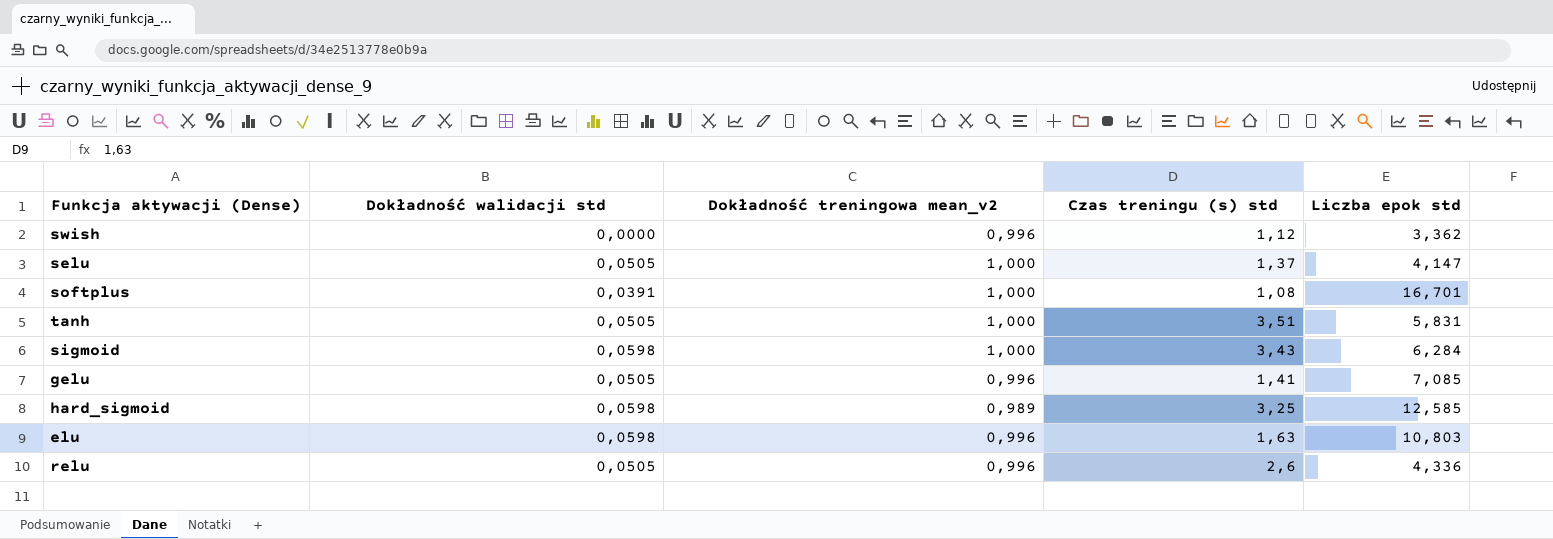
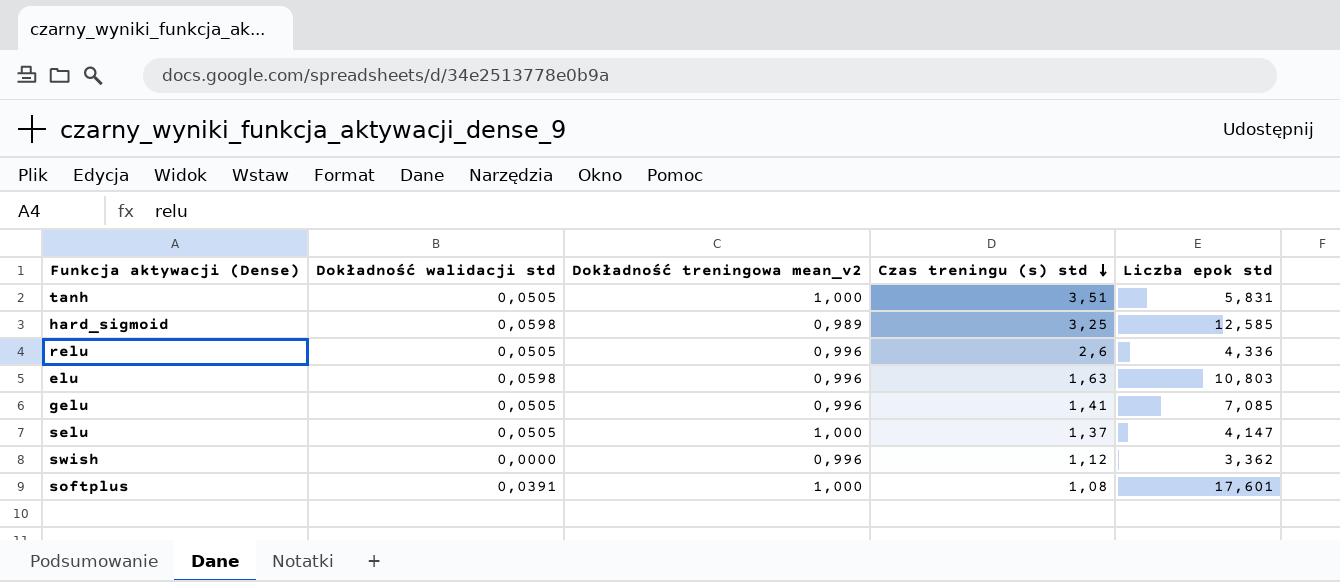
row order: none -> Czas treningu (s) std descending
row sigmoid: 0,0598 | 1,000 | 3,43 | 6,284 -> none
softplus | Liczba epok std: 16,701 -> 17,601

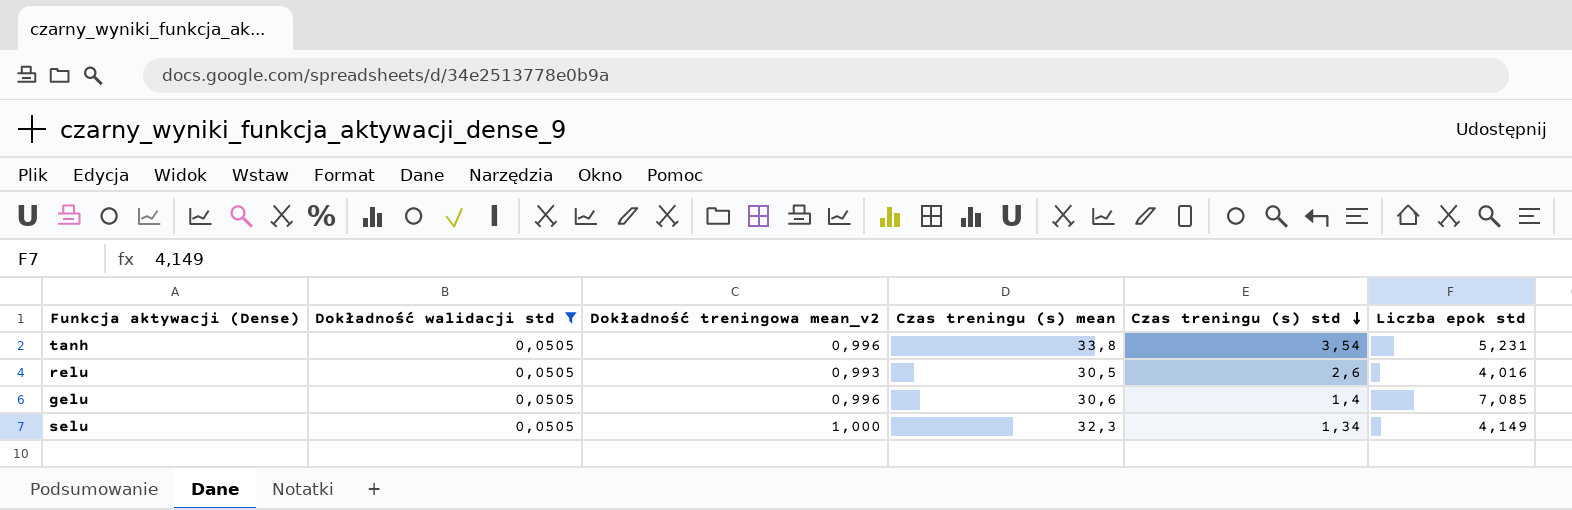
filter: none -> Dokładność walidacji std = 0,0505
column Czas treningu (s) mean | position: none -> 4
tanh | Dokładność treningowa mean_v2: 1,000 -> 0,996
tanh | Czas treningu (s) std: 3,51 -> 3,54
tanh | Liczba epok std: 5,831 -> 5,231
relu | Dokładność treningowa mean_v2: 0,996 -> 0,993
relu | Liczba epok std: 4,336 -> 4,016
gelu | Czas treningu (s) std: 1,41 -> 1,4
selu | Czas treningu (s) std: 1,37 -> 1,34
selu | Liczba epok std: 4,147 -> 4,149

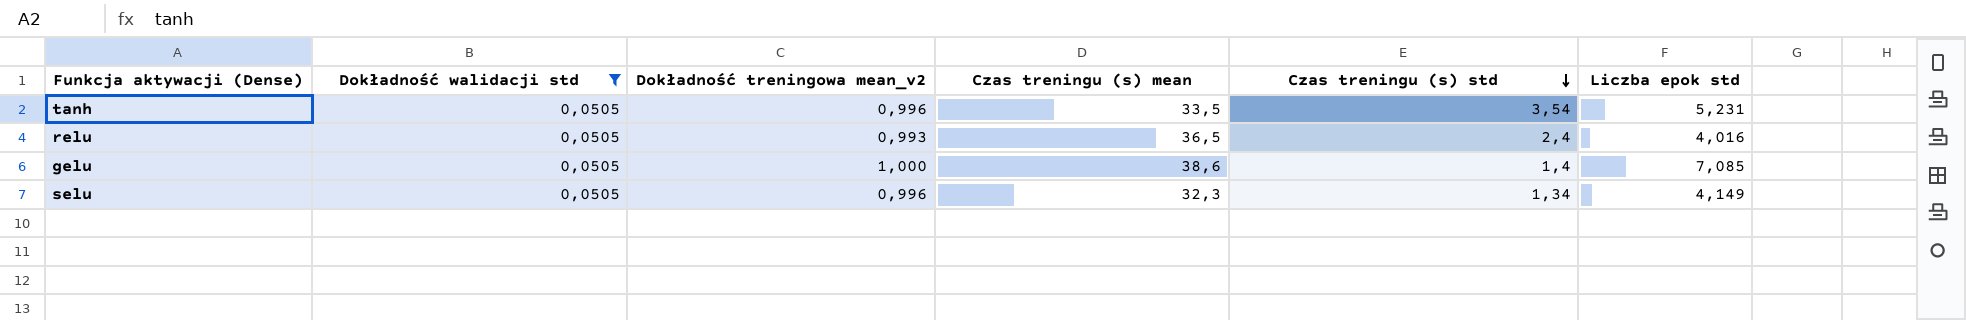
tanh | Czas treningu (s) mean: 33,8 -> 33,5
relu | Czas treningu (s) mean: 30,5 -> 36,5
relu | Czas treningu (s) std: 2,6 -> 2,4
gelu | Dokładność treningowa mean_v2: 0,996 -> 1,000
gelu | Czas treningu (s) mean: 30,6 -> 38,6
selu | Dokładność treningowa mean_v2: 1,000 -> 0,996

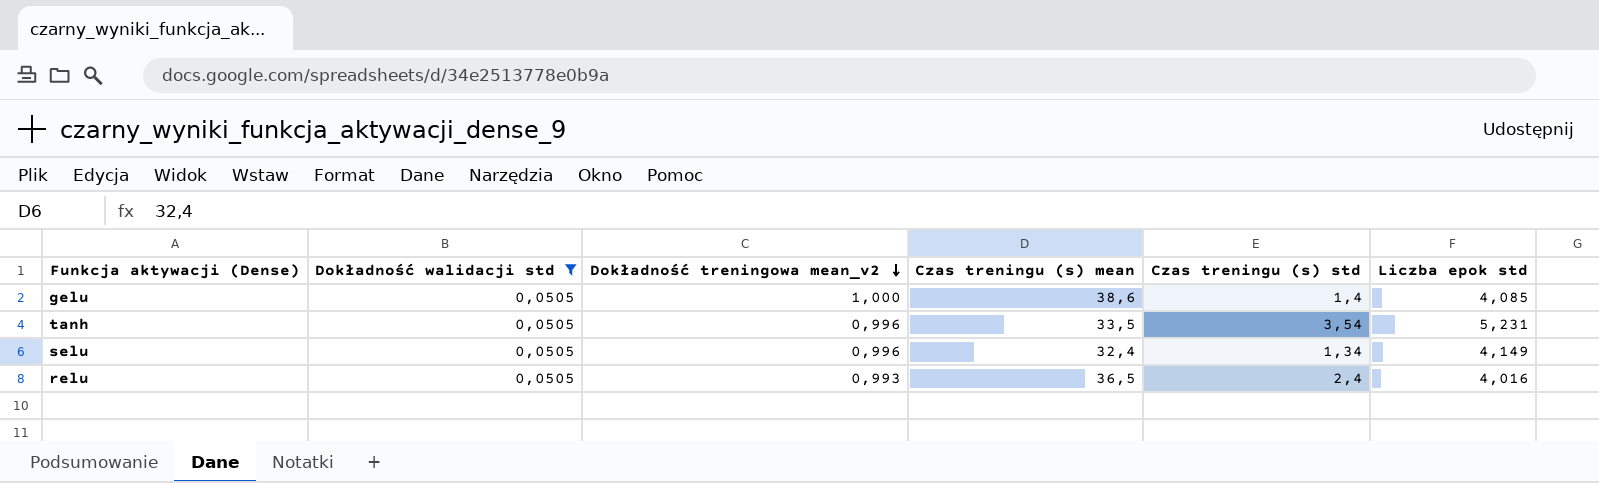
row order: Czas treningu (s) std descending -> Dokładność treningowa mean_v2 descending
gelu | Liczba epok std: 7,085 -> 4,085
selu | Czas treningu (s) mean: 32,3 -> 32,4

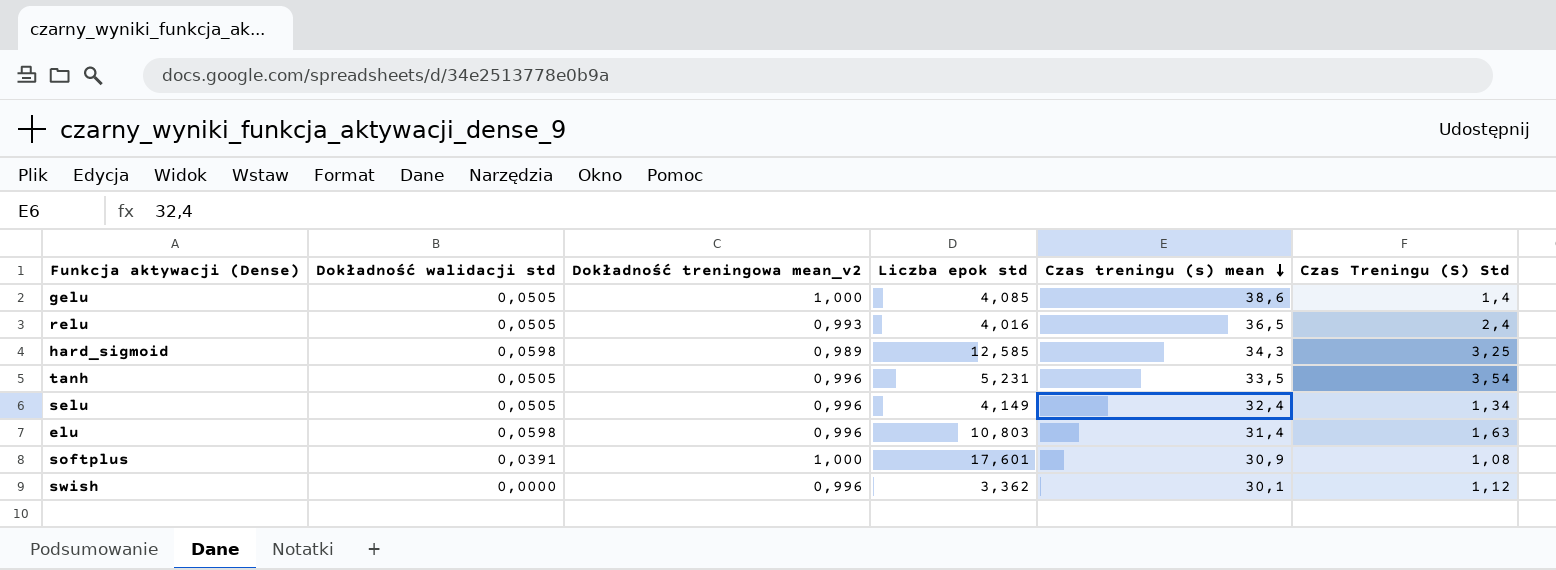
filter: Dokładność walidacji std = 0,0505 -> none
row order: Dokładność treningowa mean_v2 descending -> Czas treningu (s) mean descending
column Liczba epok std | position: 6 -> 4
column name: Czas treningu (s) std -> Czas Treningu (S) Std

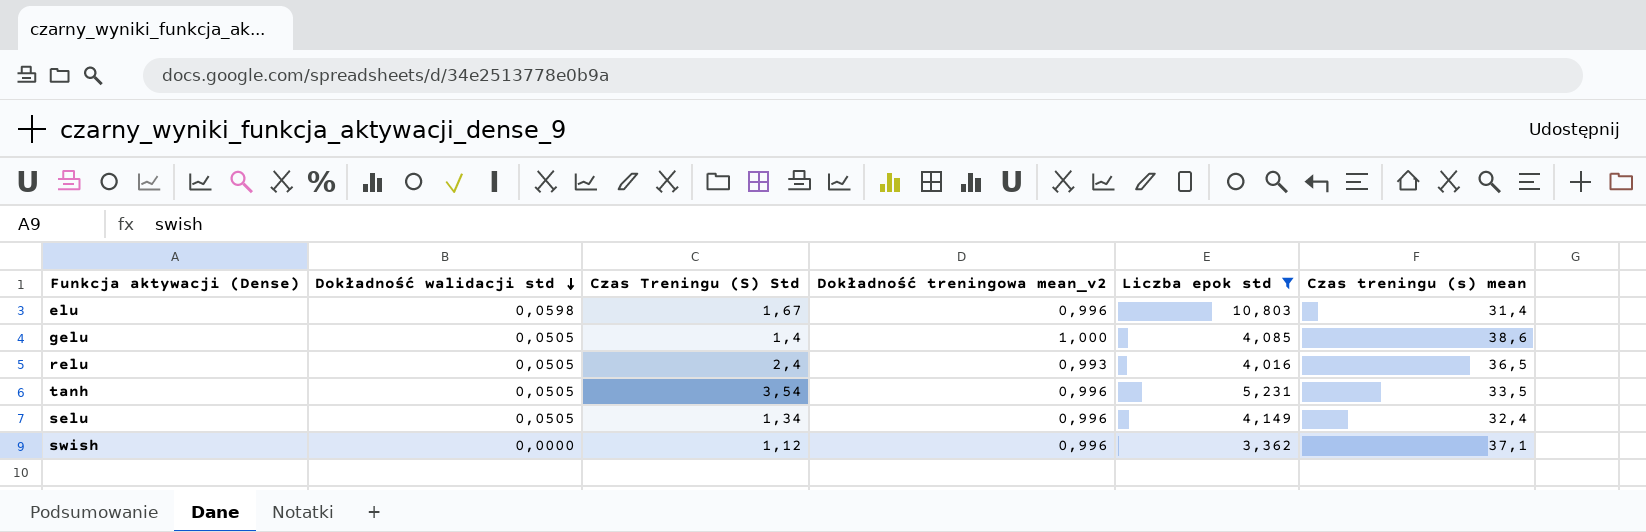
filter: none -> Liczba epok std <= 10,803
row order: Czas treningu (s) mean descending -> Dokładność walidacji std descending
column Czas Treningu (S) Std | position: 6 -> 3
elu | Czas Treningu (S) Std: 1,63 -> 1,67
swish | Czas treningu (s) mean: 30,1 -> 37,1

